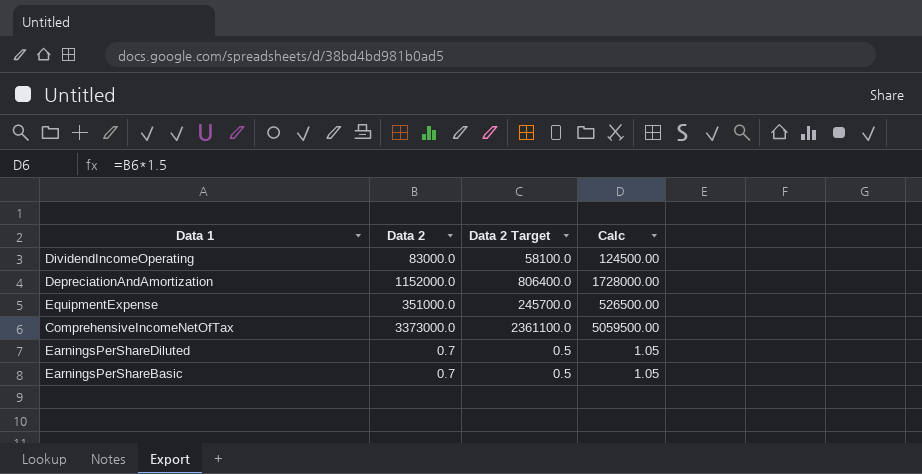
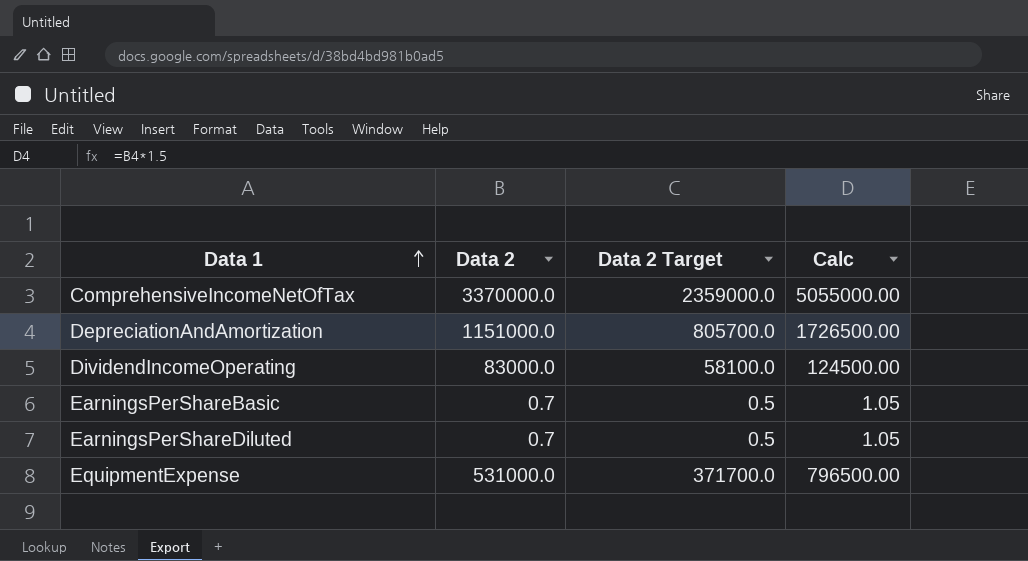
row order: none -> Data 1 ascending
ComprehensiveIncomeNetOfTax | Data 2: 3373000.0 -> 3370000.0
ComprehensiveIncomeNetOfTax | Data 2 Target: 2361100.0 -> 2359000.0
ComprehensiveIncomeNetOfTax | Calc: 5059500.00 -> 5055000.00
DepreciationAndAmortization | Data 2: 1152000.0 -> 1151000.0
DepreciationAndAmortization | Data 2 Target: 806400.0 -> 805700.0
DepreciationAndAmortization | Calc: 1728000.00 -> 1726500.00
EquipmentExpense | Data 2: 351000.0 -> 531000.0
EquipmentExpense | Data 2 Target: 245700.0 -> 371700.0
EquipmentExpense | Calc: 526500.00 -> 796500.00

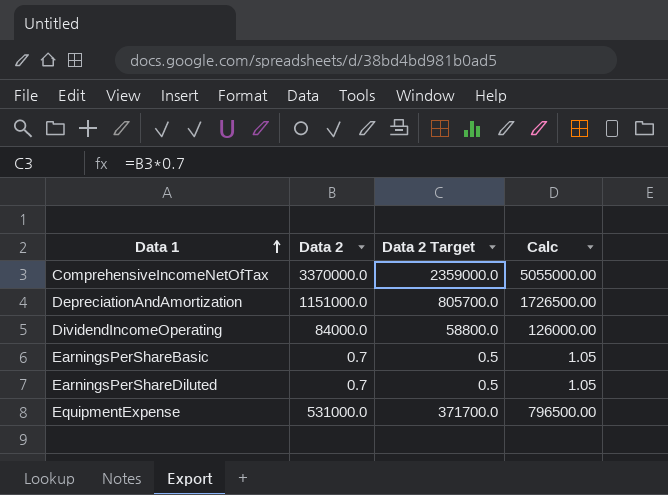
DividendIncomeOperating | Data 2: 83000.0 -> 84000.0
DividendIncomeOperating | Data 2 Target: 58100.0 -> 58800.0
DividendIncomeOperating | Calc: 124500.00 -> 126000.00

